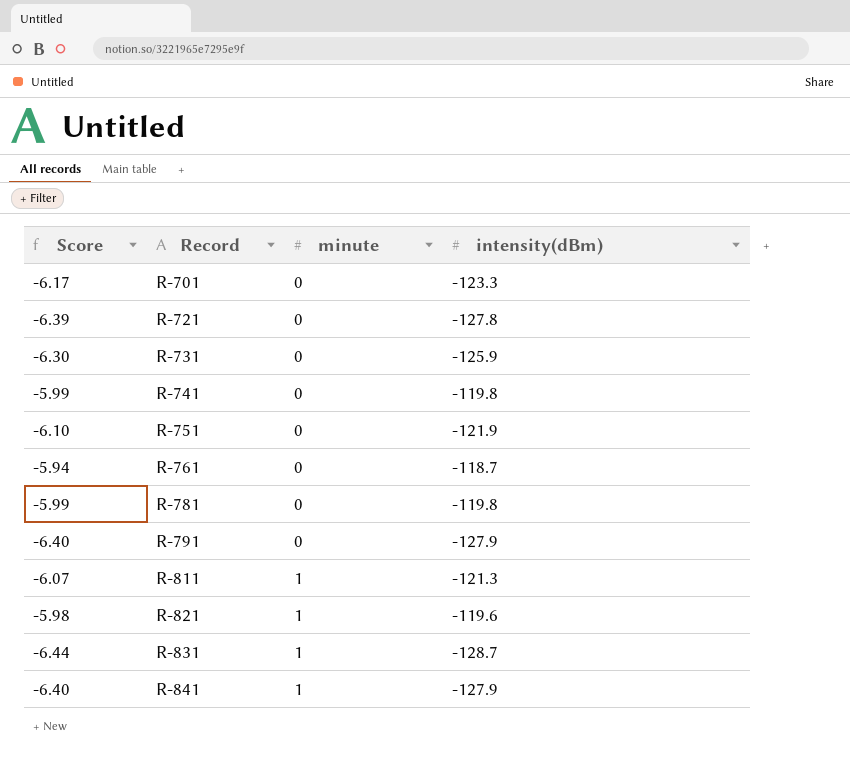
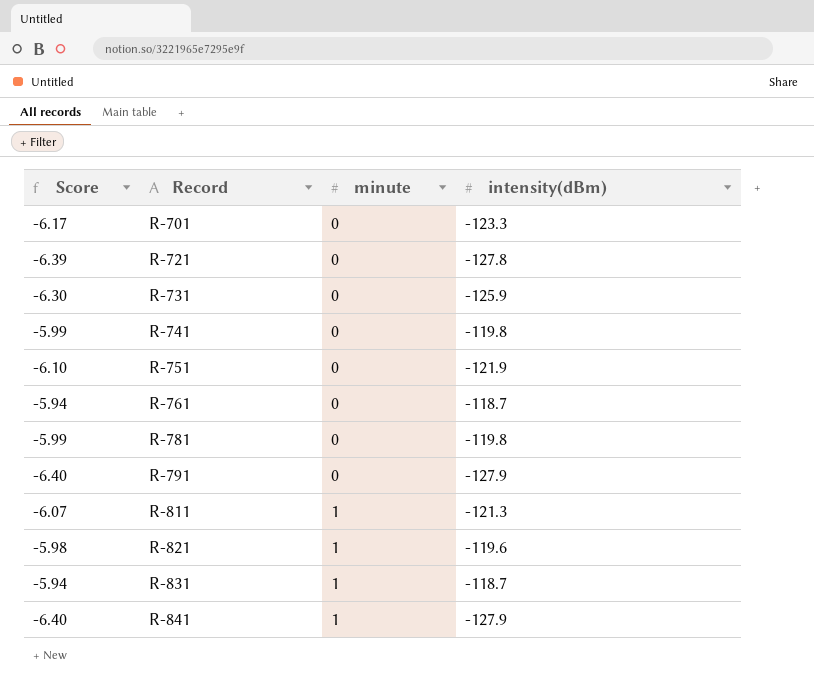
R-831 | Score: -6.44 -> -5.94
R-831 | intensity(dBm): -128.7 -> -118.7

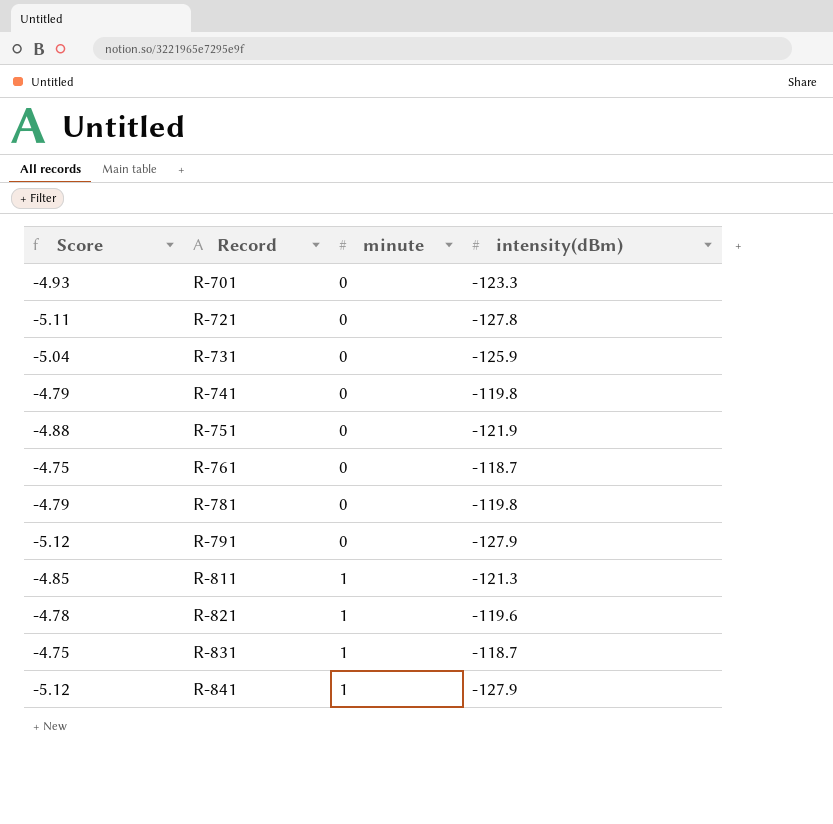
column Score | formula: [intensity(dBm)] * 0.05 -> [intensity(dBm)] * 0.04

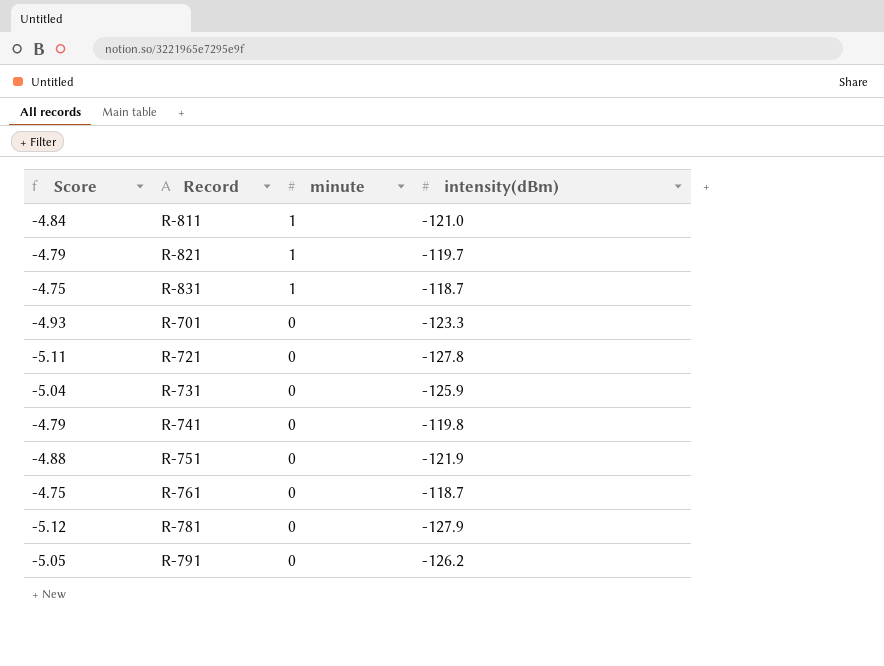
row order: Record ascending -> minute descending
row R-841: -5.12 | 1 | -127.9 -> none
R-811 | Score: -4.85 -> -4.84
R-811 | intensity(dBm): -121.3 -> -121.0
R-821 | Score: -4.78 -> -4.79
R-821 | intensity(dBm): -119.6 -> -119.7
R-781 | Score: -4.79 -> -5.12
R-781 | intensity(dBm): -119.8 -> -127.9
R-791 | Score: -5.12 -> -5.05
R-791 | intensity(dBm): -127.9 -> -126.2

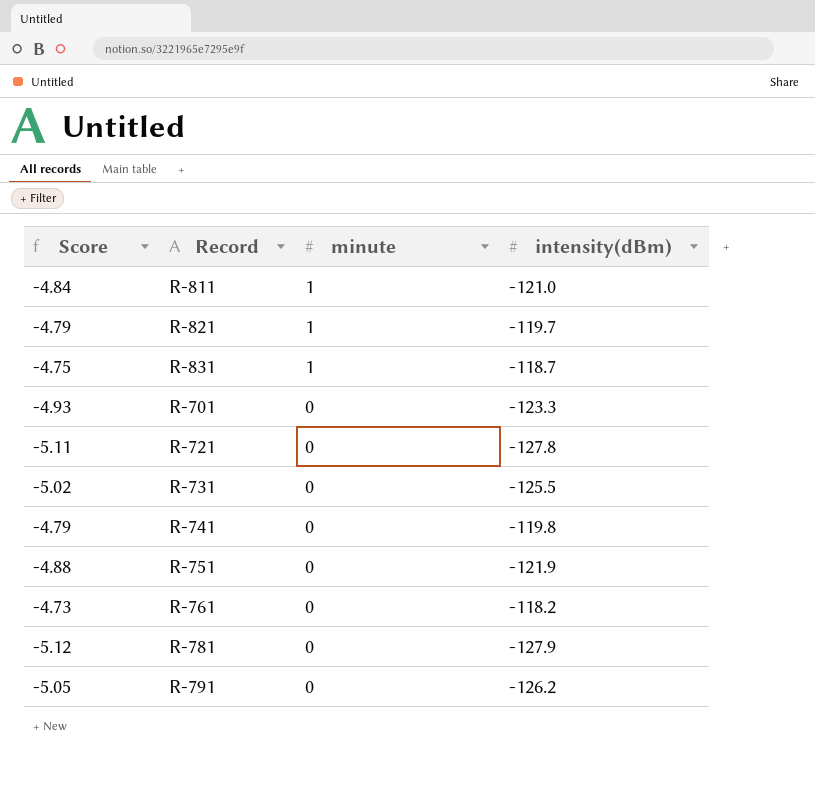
R-731 | Score: -5.04 -> -5.02
R-731 | intensity(dBm): -125.9 -> -125.5
R-761 | Score: -4.75 -> -4.73
R-761 | intensity(dBm): -118.7 -> -118.2

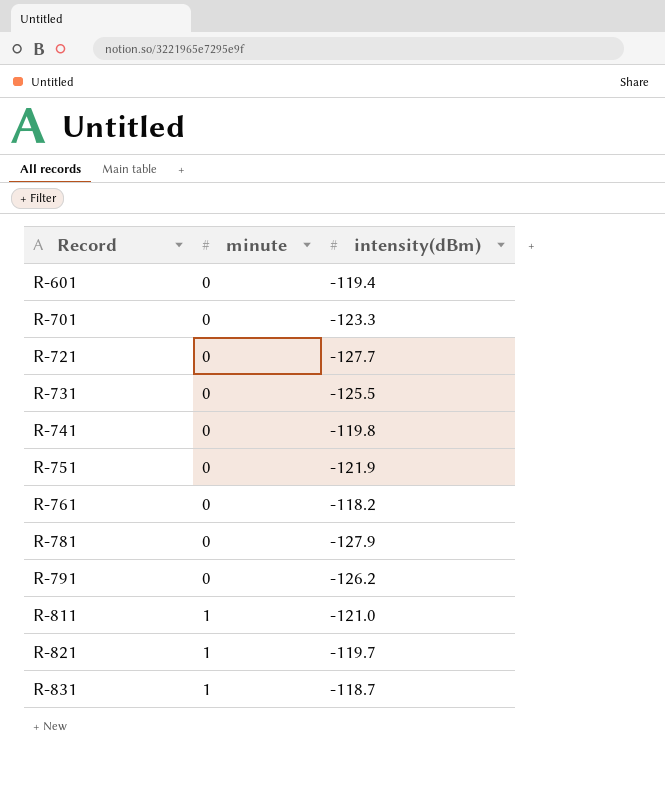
row order: minute descending -> Record ascending
column Score | formula: [intensity(dBm)] * 0.04 -> none
row R-601: none -> 0 | -119.4
R-721 | intensity(dBm): -127.8 -> -127.7

